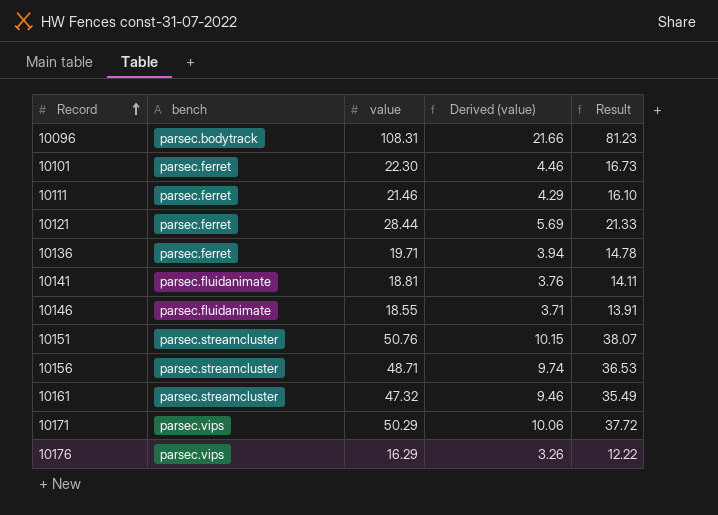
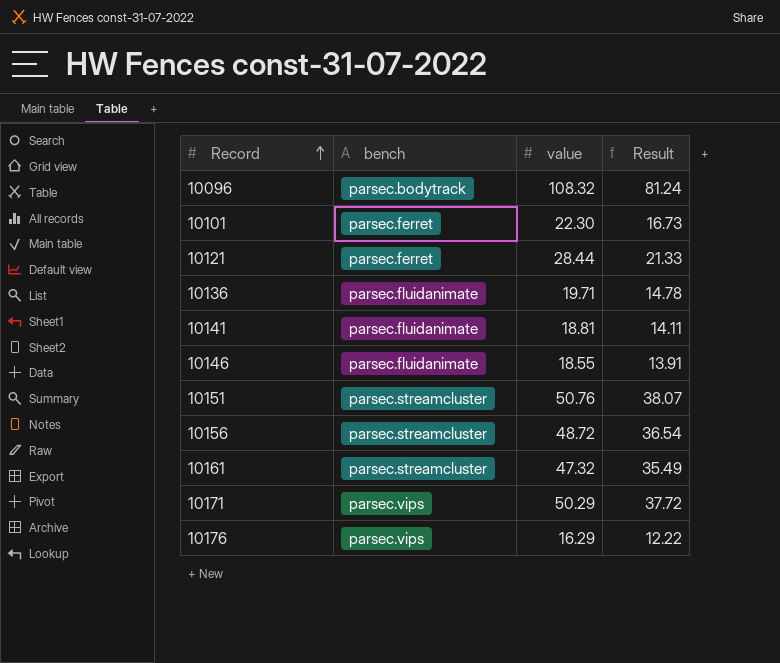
column Derived (value) | formula: [value] * 0.2 -> none
row 10111: parsec.ferret | 21.46 | 4.29 | 16.10 -> none
10096 | value: 108.31 -> 108.32
10096 | Result: 81.23 -> 81.24
10136 | bench: parsec.ferret -> parsec.fluidanimate
10156 | value: 48.71 -> 48.72
10156 | Result: 36.53 -> 36.54

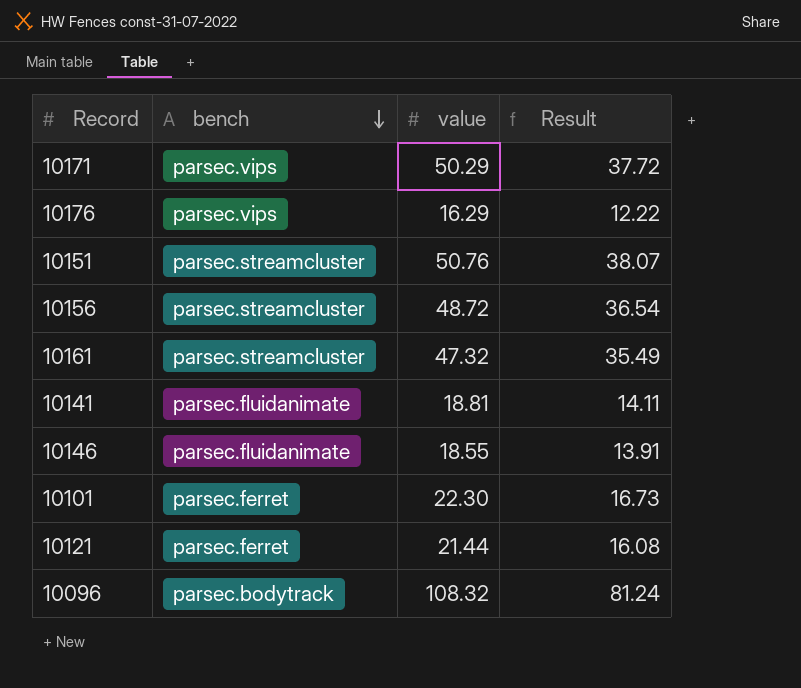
row order: Record ascending -> bench descending
row 10136: parsec.fluidanimate | 19.71 | 14.78 -> none
10121 | value: 28.44 -> 21.44
10121 | Result: 21.33 -> 16.08

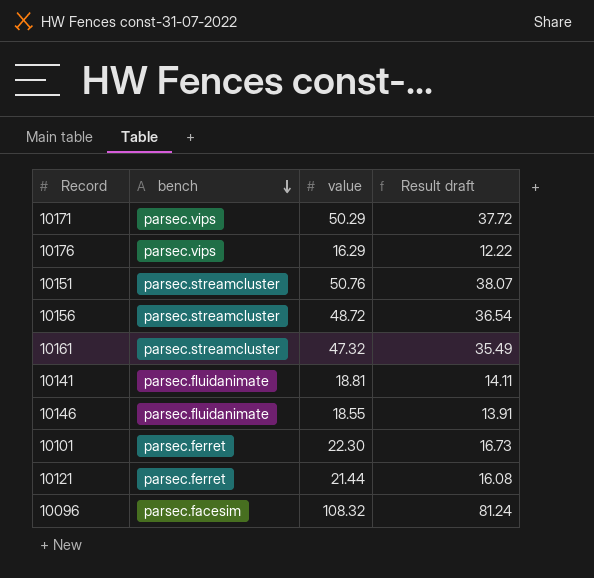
column name: Result -> Result draft
10096 | bench: parsec.bodytrack -> parsec.facesim

